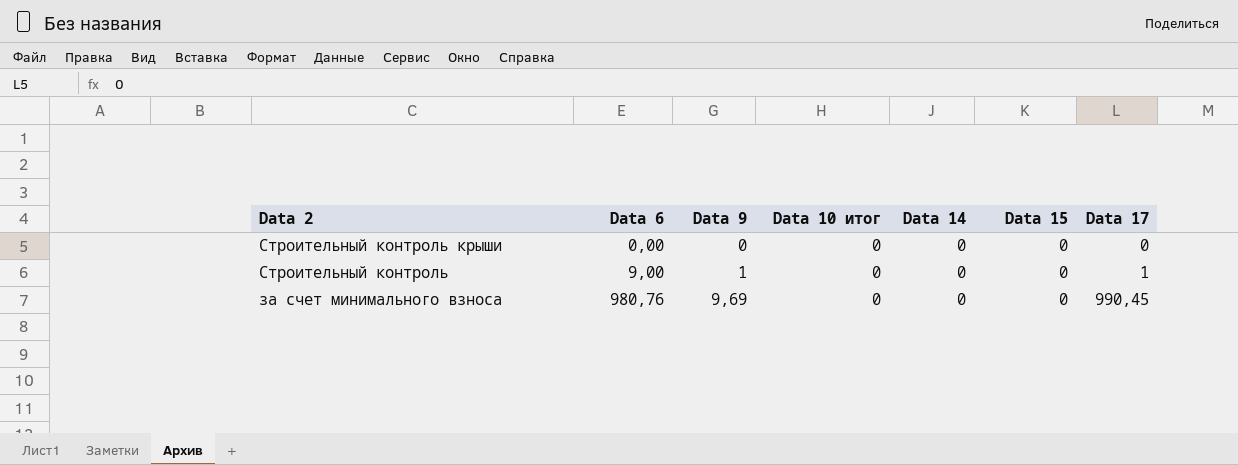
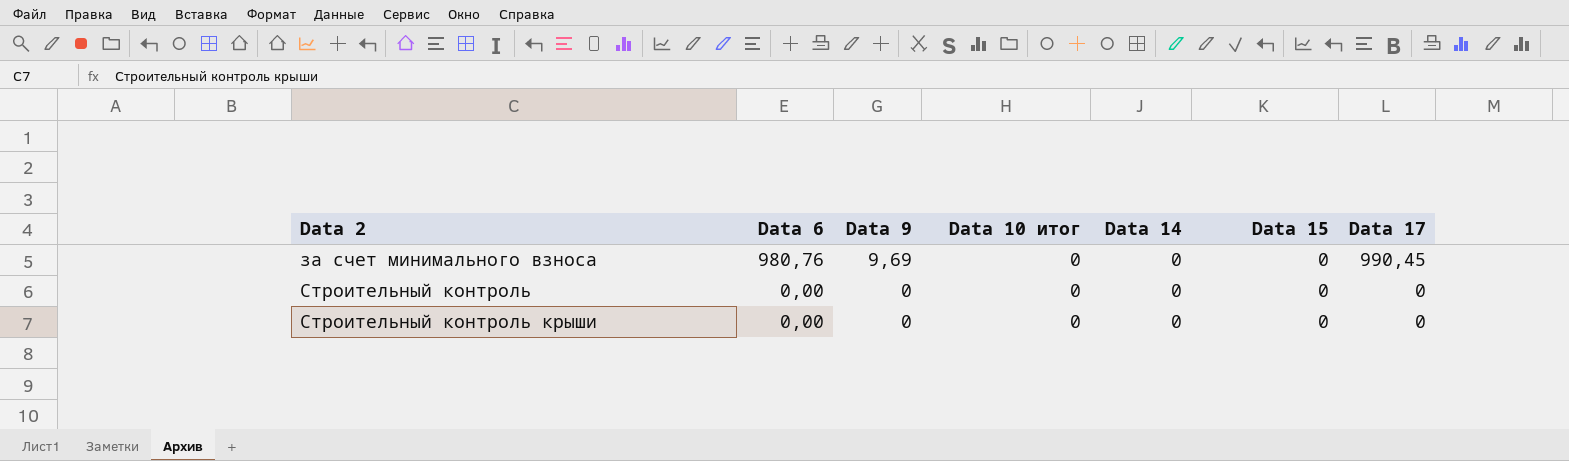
row order: Data 2 descending -> Data 2 ascending
Строительный контроль | Data 6: 9,00 -> 0,00
Строительный контроль | Data 9: 1 -> 0
Строительный контроль | Data 17: 1 -> 0

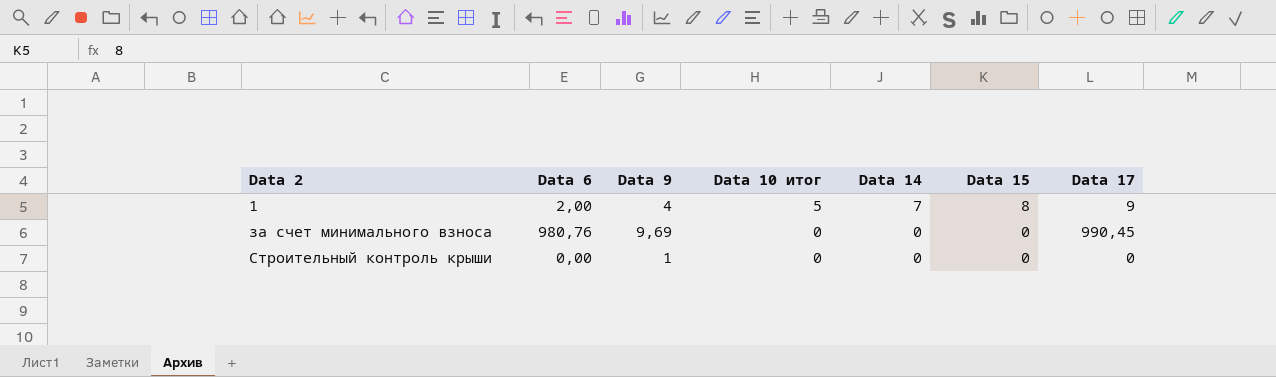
row Строительный контроль: 0,00 | 0 | 0 | 0 | 0 | 0 -> none
row 1: none -> 2,00 | 4 | 5 | 7 | 8 | 9
Строительный контроль крыши | Data 9: 0 -> 1

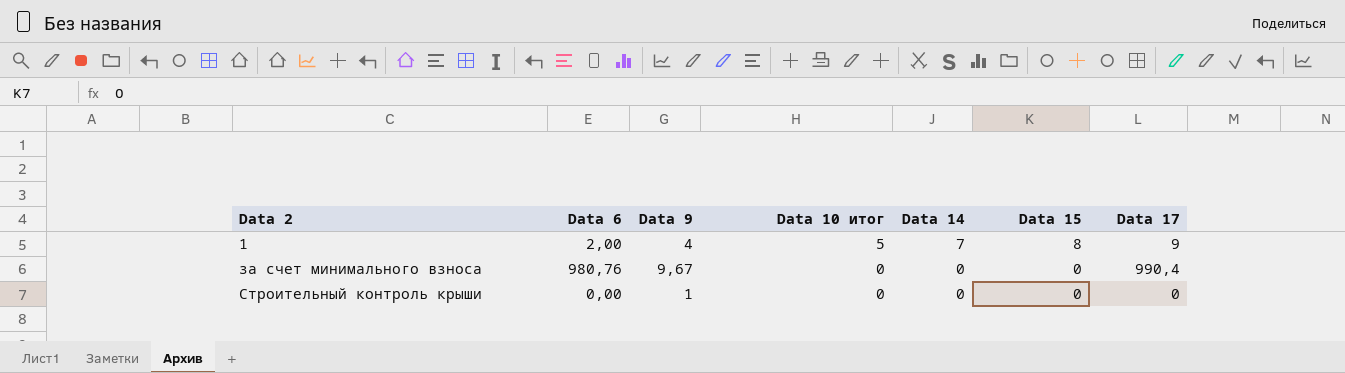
за счет минимального взноса | Data 9: 9,69 -> 9,67
за счет минимального взноса | Data 17: 990,45 -> 990,4

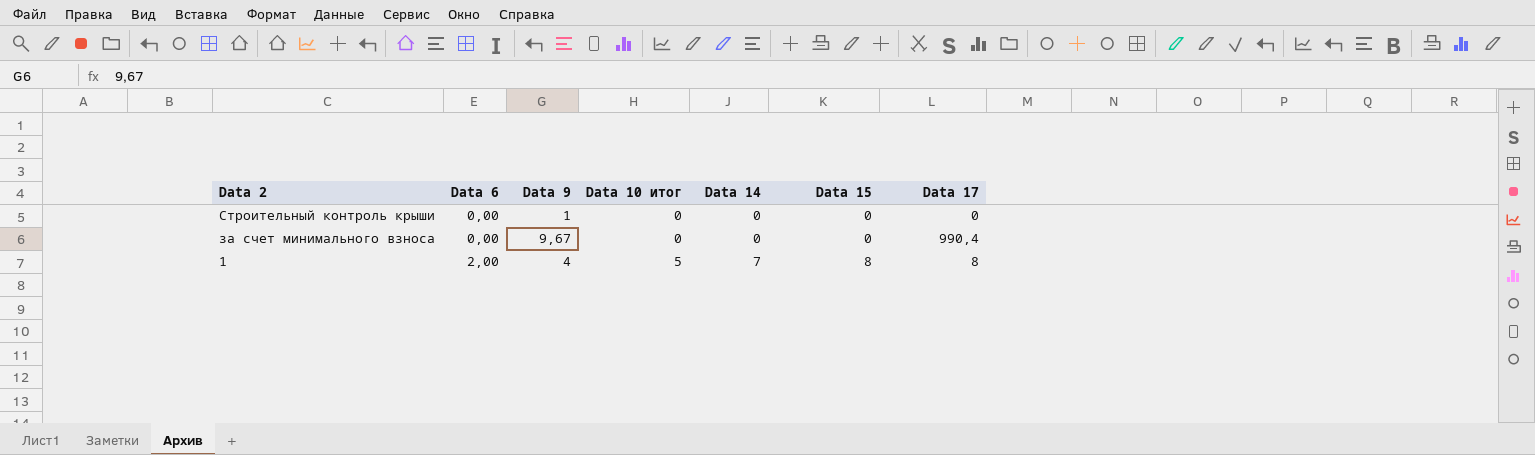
row order: Data 2 ascending -> Data 2 descending
за счет минимального взноса | Data 6: 980,76 -> 0,00
1 | Data 17: 9 -> 8

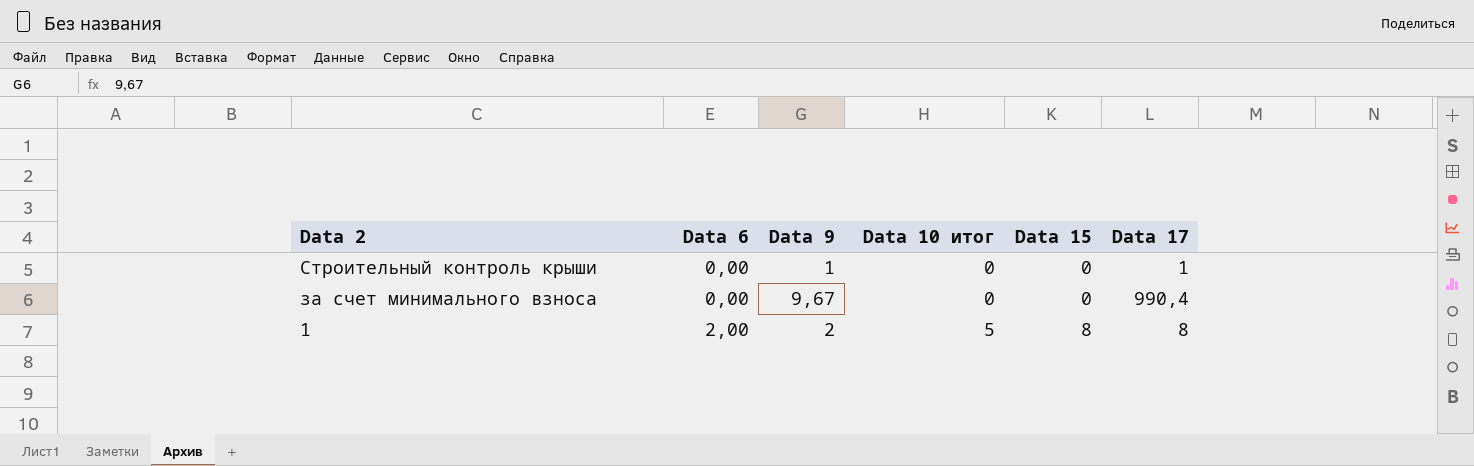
column Data 14 | position: 5 -> none
Строительный контроль крыши | Data 17: 0 -> 1
1 | Data 9: 4 -> 2

